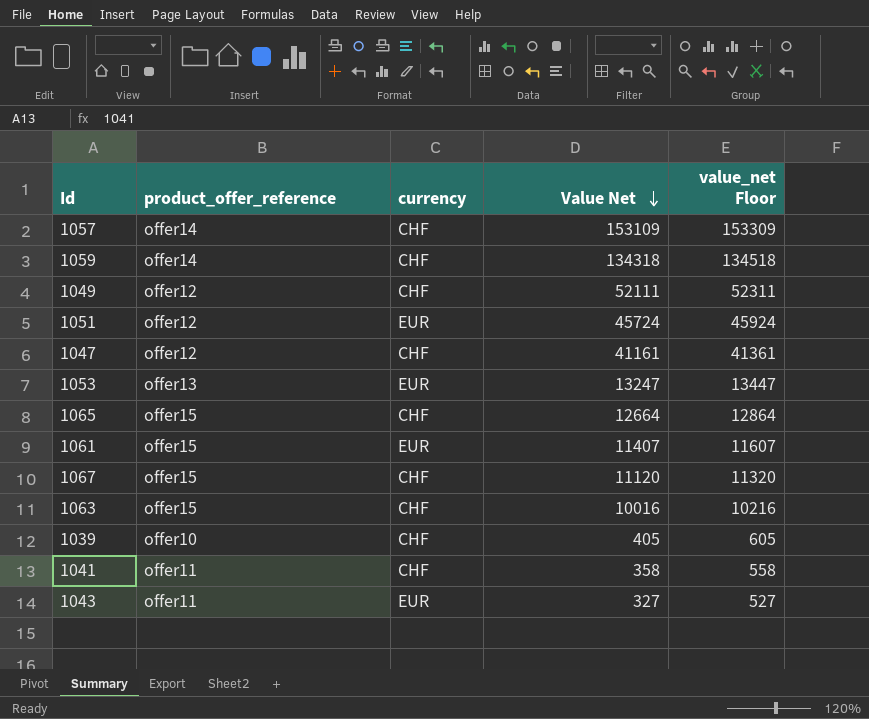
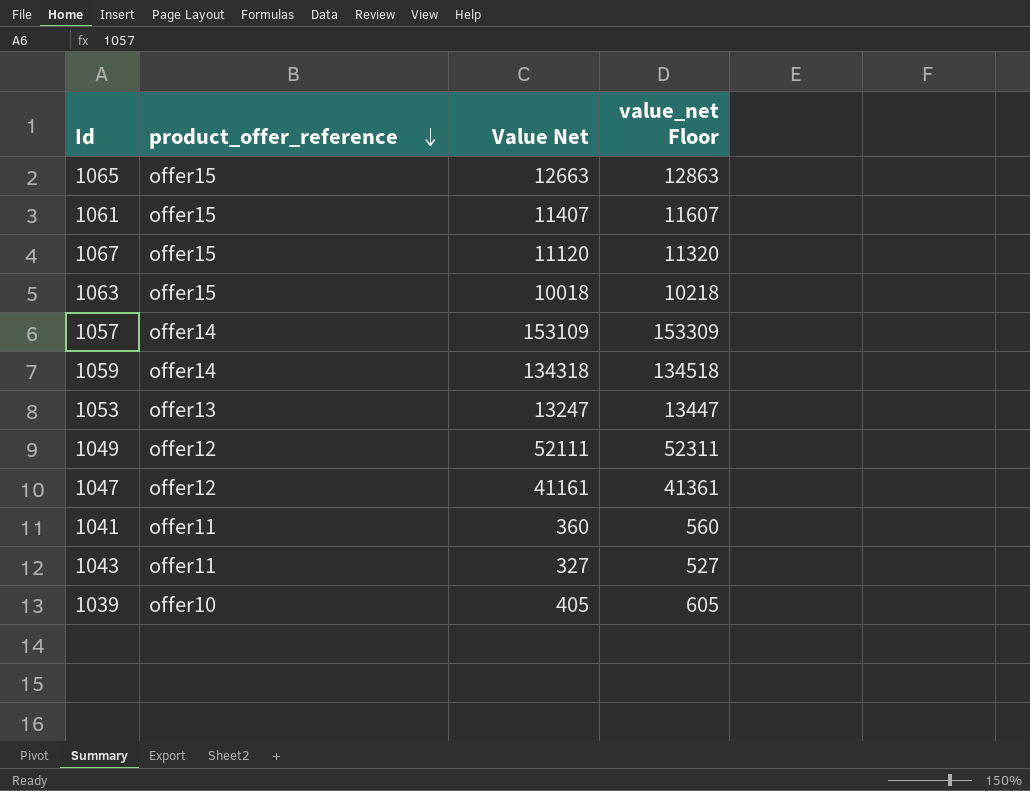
row order: Value Net descending -> product_offer_reference descending
column currency | position: 3 -> none
row 1051: offer12 | EUR | 45724 | 45924 -> none
1065 | Value Net: 12664 -> 12663
1065 | value_net Floor: 12864 -> 12863
1063 | Value Net: 10016 -> 10018
1063 | value_net Floor: 10216 -> 10218
1041 | Value Net: 358 -> 360
1041 | value_net Floor: 558 -> 560

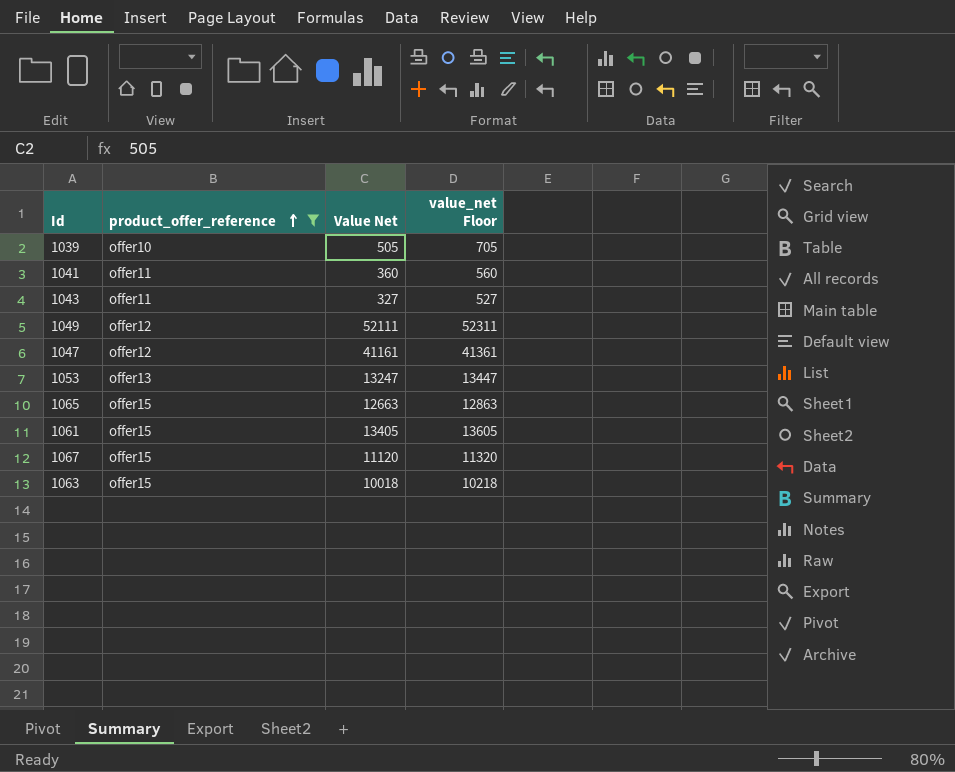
filter: none -> product_offer_reference != offer14
row order: product_offer_reference descending -> product_offer_reference ascending
1039 | Value Net: 405 -> 505
1039 | value_net Floor: 605 -> 705
1061 | Value Net: 11407 -> 13405
1061 | value_net Floor: 11607 -> 13605

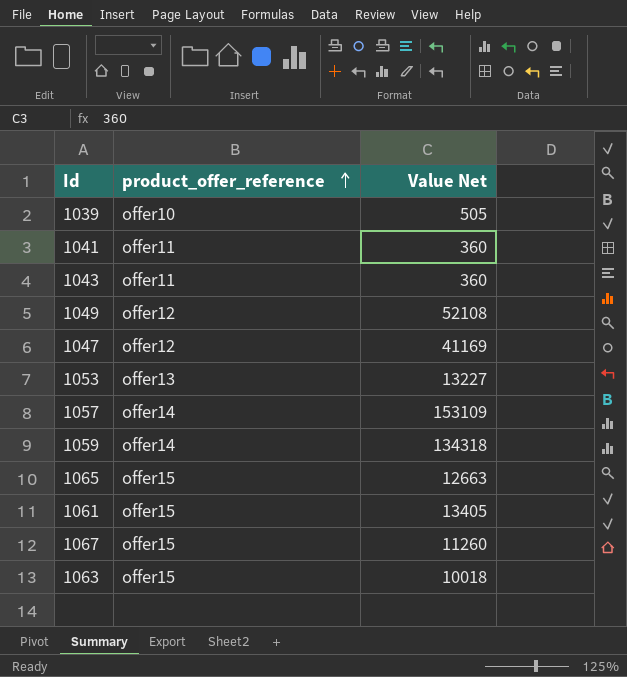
filter: product_offer_reference != offer14 -> none
column value_net Floor | formula: [Value Net] + 200 -> none
1043 | Value Net: 327 -> 360
1049 | Value Net: 52111 -> 52108
1047 | Value Net: 41161 -> 41169
1053 | Value Net: 13247 -> 13227
1067 | Value Net: 11120 -> 11260

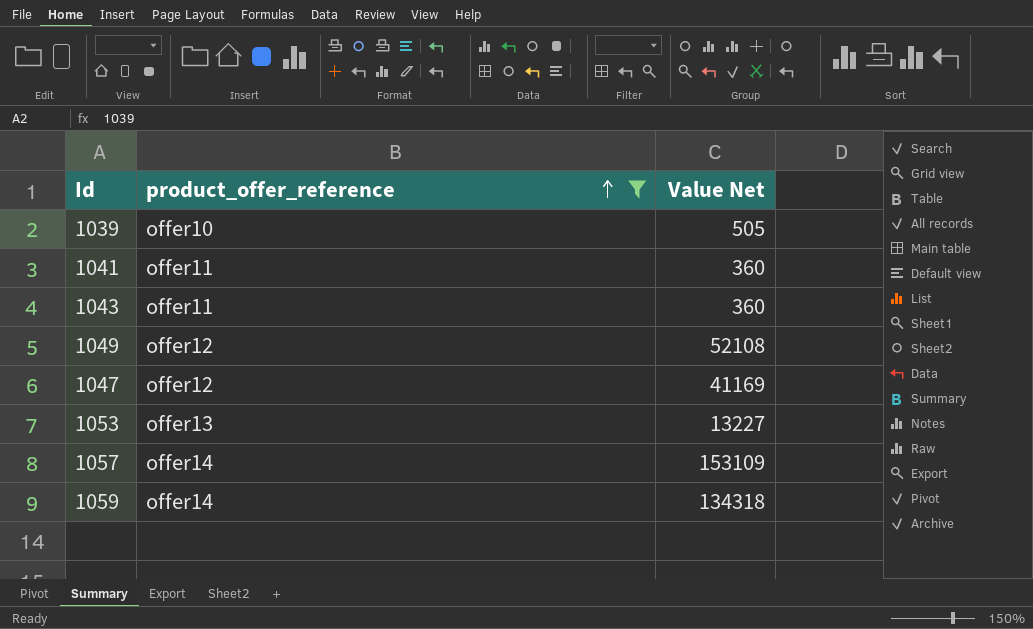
filter: none -> product_offer_reference != offer15

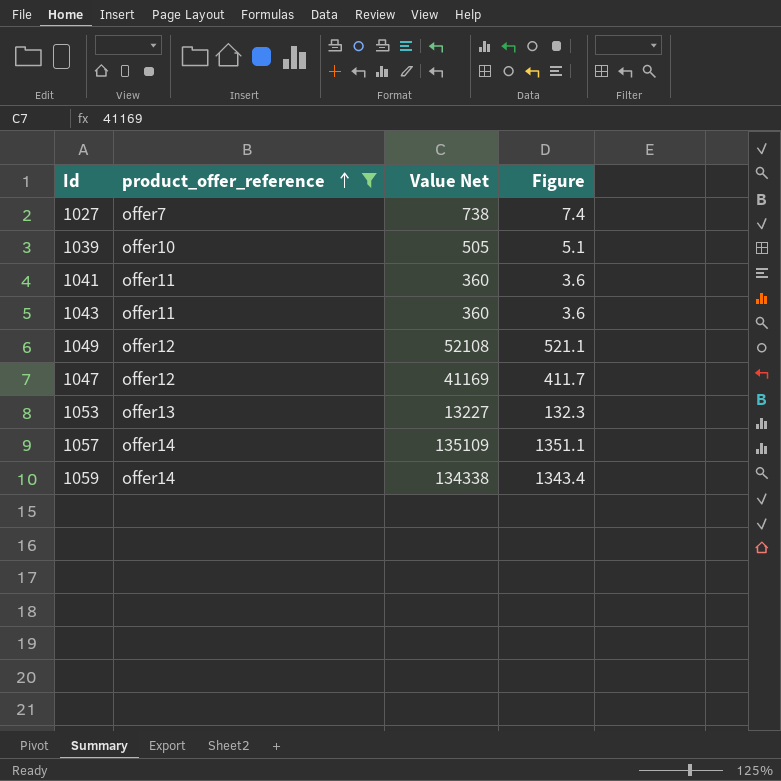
column Figure | formula: none -> [Value Net] * 0.01
row 1027: none -> offer7 | 738 | 7.4
1057 | Value Net: 153109 -> 135109
1059 | Value Net: 134318 -> 134338

